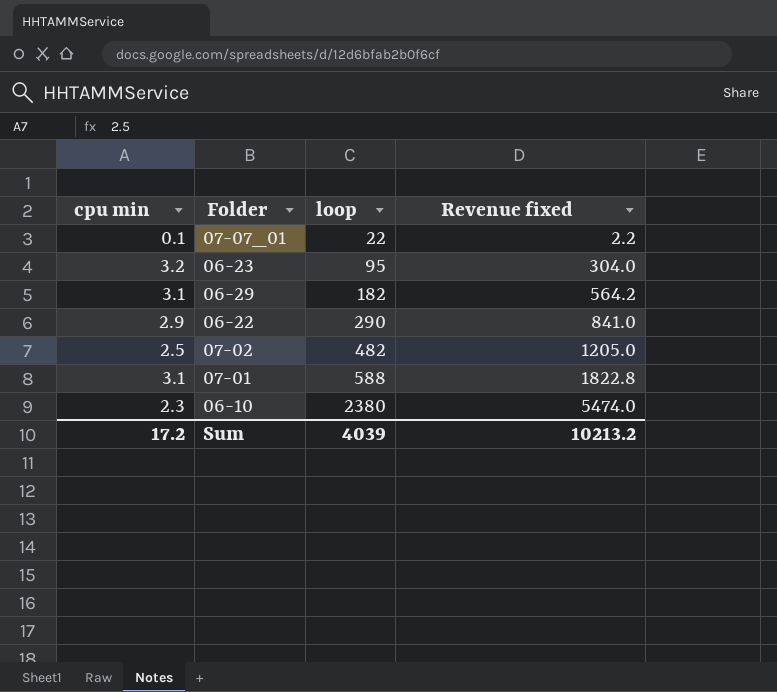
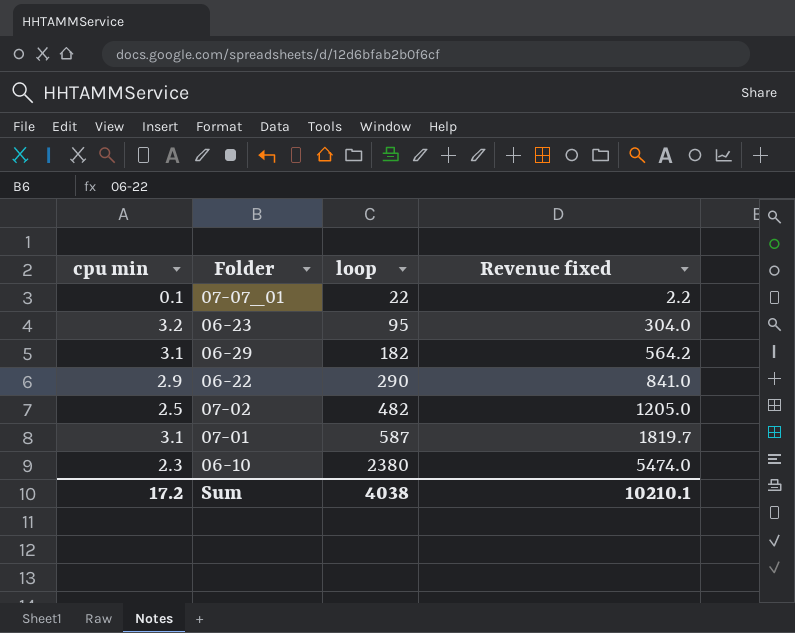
07-01 | loop: 588 -> 587
07-01 | Revenue fixed: 1822.8 -> 1819.7
Sum | loop: 4039 -> 4038
Sum | Revenue fixed: 10213.2 -> 10210.1

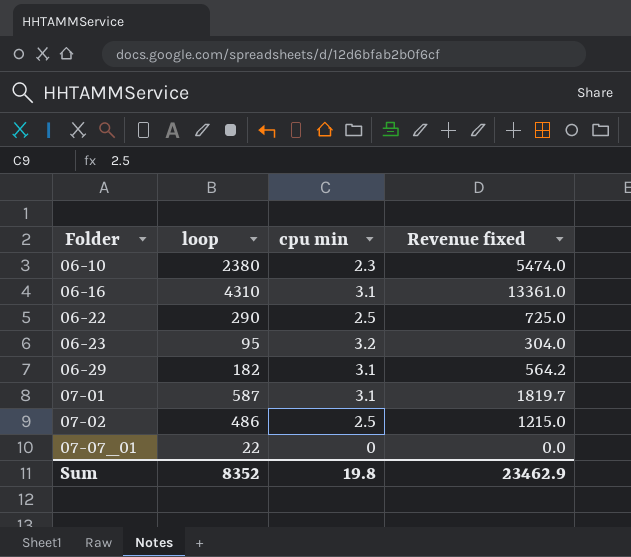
row order: loop ascending -> Folder ascending
column cpu min | position: 1 -> 3
row 06-16: none -> 4310 | 3.1 | 13361.0
06-22 | cpu min: 2.9 -> 2.5
06-22 | Revenue fixed: 841.0 -> 725.0
07-02 | loop: 482 -> 486
07-02 | Revenue fixed: 1205.0 -> 1215.0
07-07_01 | cpu min: 0.1 -> 0
07-07_01 | Revenue fixed: 2.2 -> 0.0
Sum | loop: 4038 -> 8352
Sum | cpu min: 17.2 -> 19.8
Sum | Revenue fixed: 10210.1 -> 23462.9

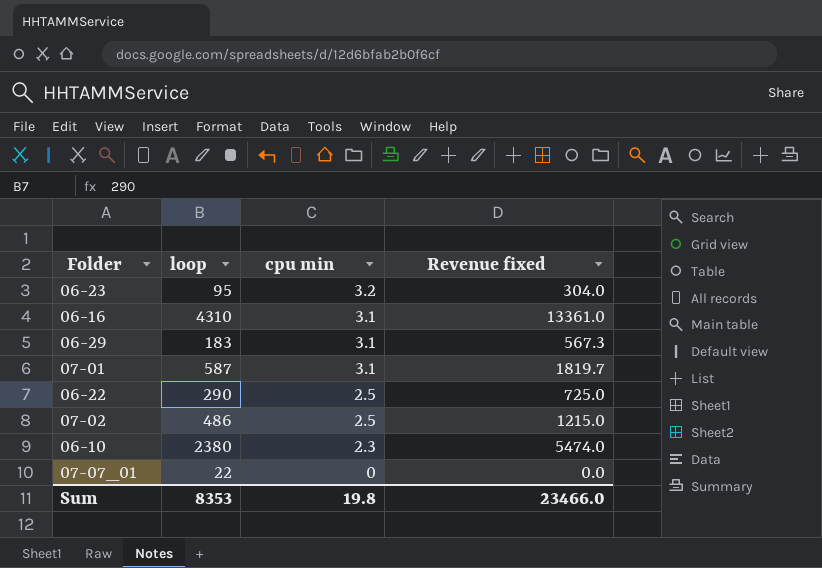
row order: Folder ascending -> cpu min descending
06-29 | loop: 182 -> 183
06-29 | Revenue fixed: 564.2 -> 567.3
Sum | loop: 8352 -> 8353
Sum | Revenue fixed: 23462.9 -> 23466.0

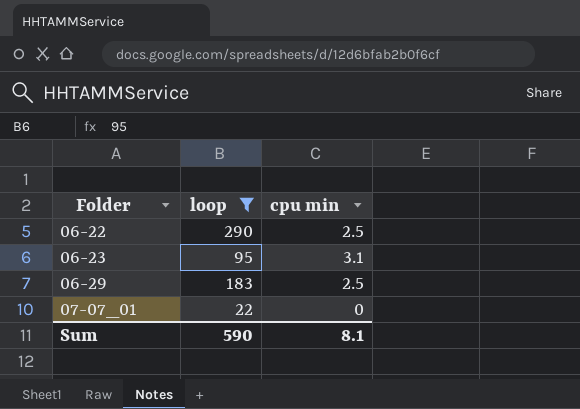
filter: none -> loop <= 290
row order: cpu min descending -> Folder ascending
column Revenue fixed | formula: [loop] * [cpu min] -> none
06-23 | cpu min: 3.2 -> 3.1
06-29 | cpu min: 3.1 -> 2.5
Sum | loop: 8353 -> 590
Sum | cpu min: 19.8 -> 8.1

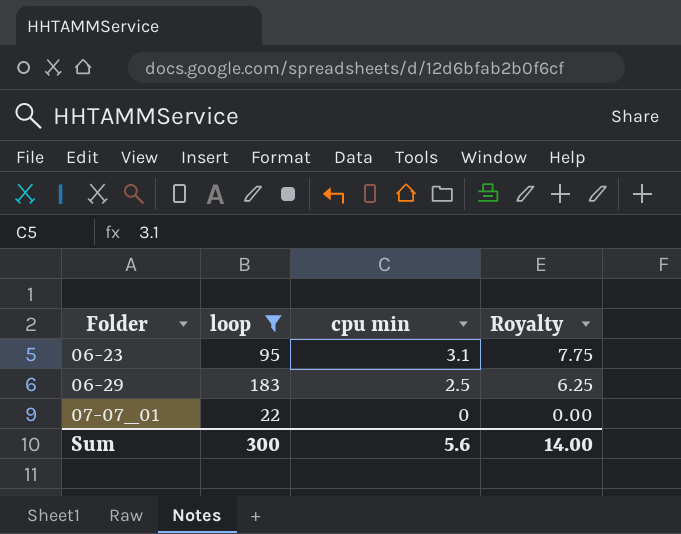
column Royalty | formula: none -> [cpu min] * 2.5
row 06-22: 290 | 2.5 -> none
Sum | loop: 590 -> 300
Sum | cpu min: 8.1 -> 5.6

